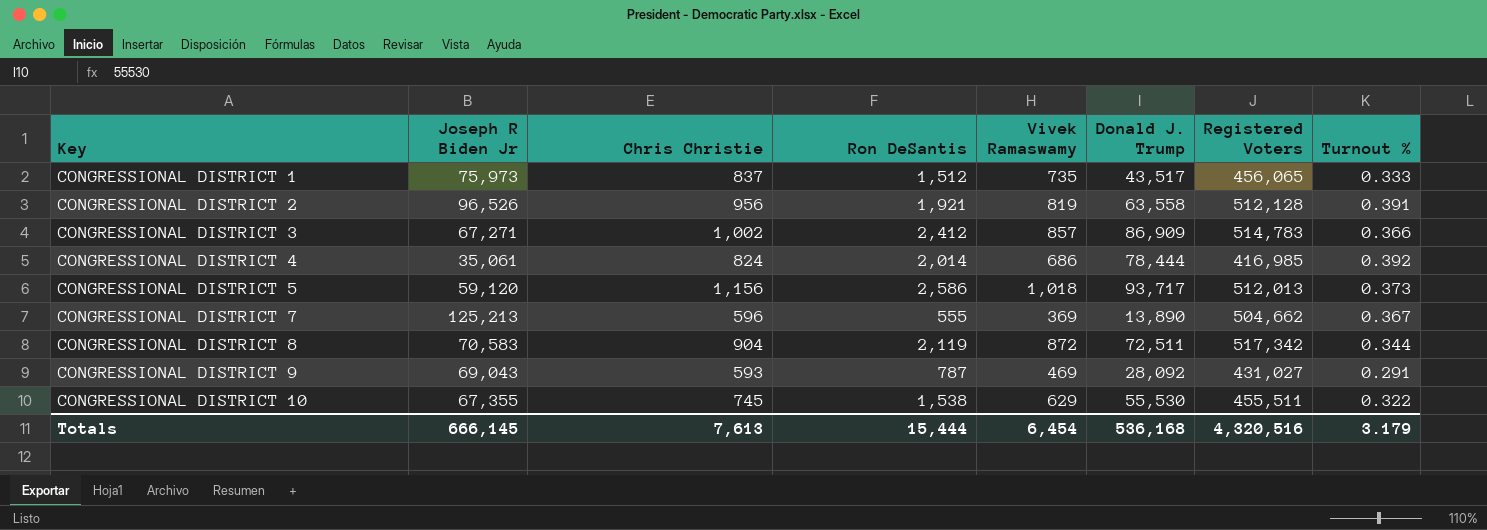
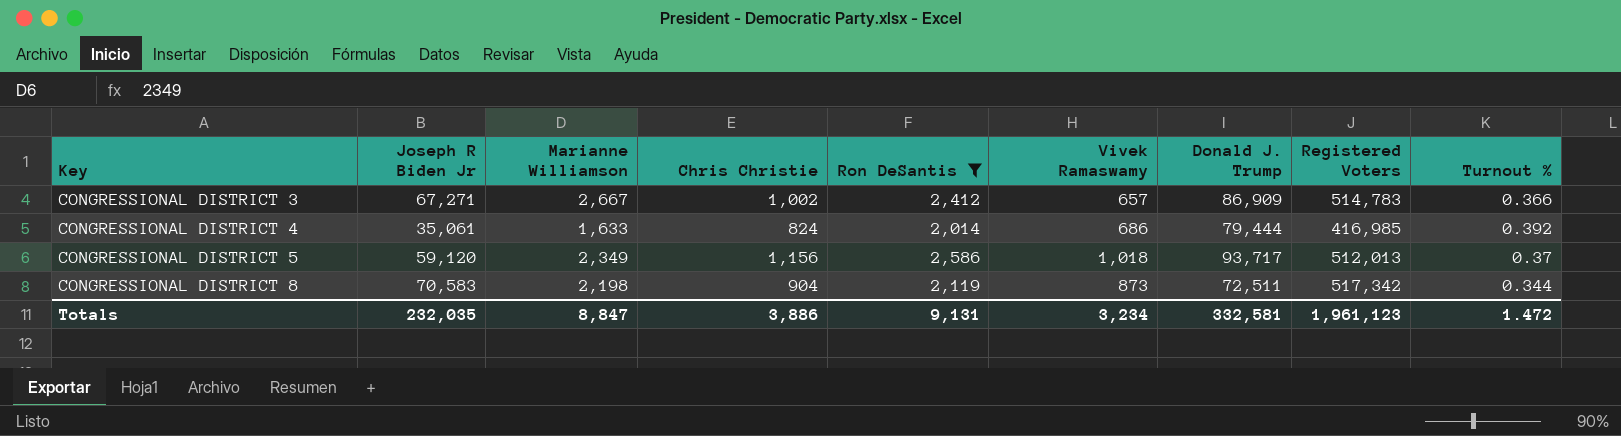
filter: none -> Ron DeSantis >= 2,014
column Marianne Williamson | position: none -> 3
CONGRESSIONAL DISTRICT 3 | Vivek Ramaswamy: 857 -> 657
CONGRESSIONAL DISTRICT 4 | Donald J. Trump: 78,444 -> 79,444
CONGRESSIONAL DISTRICT 5 | Turnout %: 0.373 -> 0.37
CONGRESSIONAL DISTRICT 8 | Vivek Ramaswamy: 872 -> 873
Totals | Joseph R Biden Jr: 666,145 -> 232,035
Totals | Chris Christie: 7,613 -> 3,886
Totals | Ron DeSantis: 15,444 -> 9,131
Totals | Vivek Ramaswamy: 6,454 -> 3,234
Totals | Donald J. Trump: 536,168 -> 332,581
Totals | Registered Voters: 4,320,516 -> 1,961,123
Totals | Turnout %: 3.179 -> 1.472

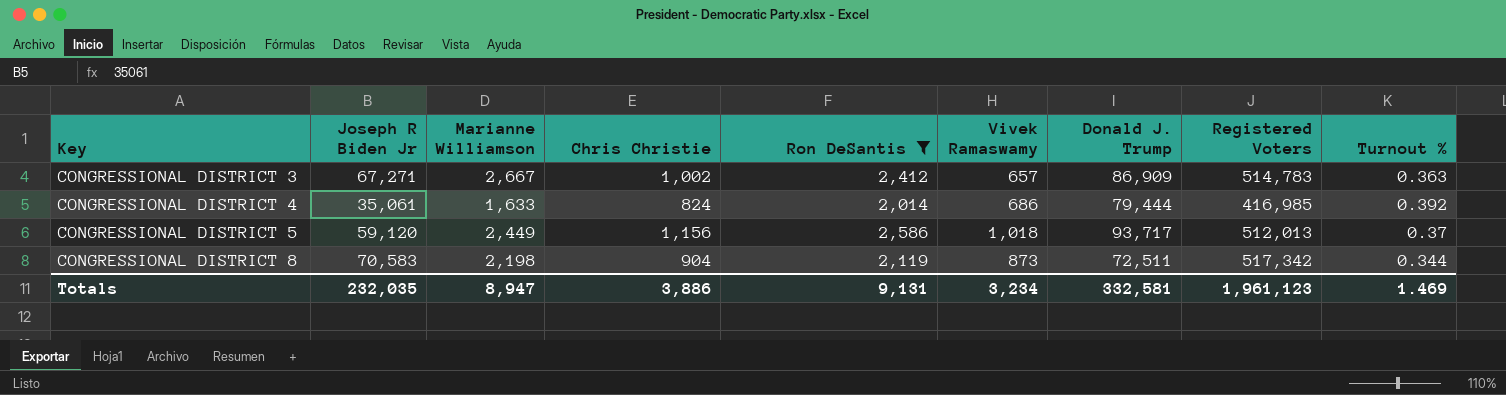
CONGRESSIONAL DISTRICT 3 | Turnout %: 0.366 -> 0.363
CONGRESSIONAL DISTRICT 5 | Marianne Williamson: 2,349 -> 2,449
Totals | Marianne Williamson: 8,847 -> 8,947
Totals | Turnout %: 1.472 -> 1.469

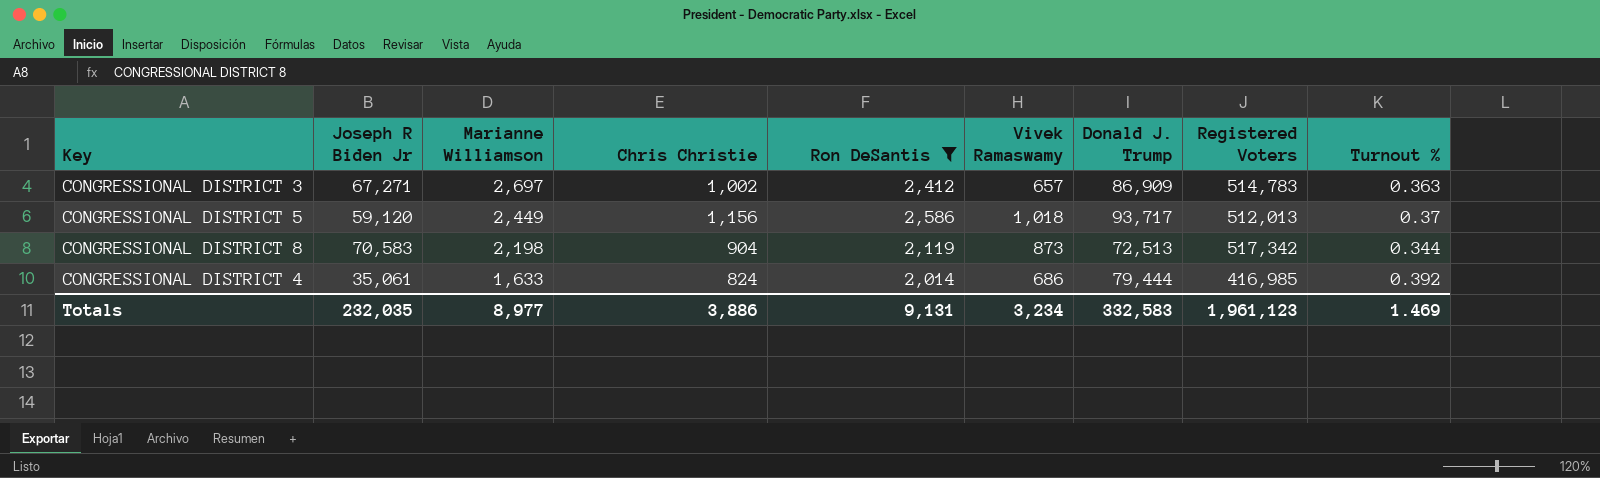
row order: Key ascending -> Marianne Williamson descending
CONGRESSIONAL DISTRICT 3 | Marianne Williamson: 2,667 -> 2,697
CONGRESSIONAL DISTRICT 8 | Donald J. Trump: 72,511 -> 72,513
Totals | Marianne Williamson: 8,947 -> 8,977
Totals | Donald J. Trump: 332,581 -> 332,583

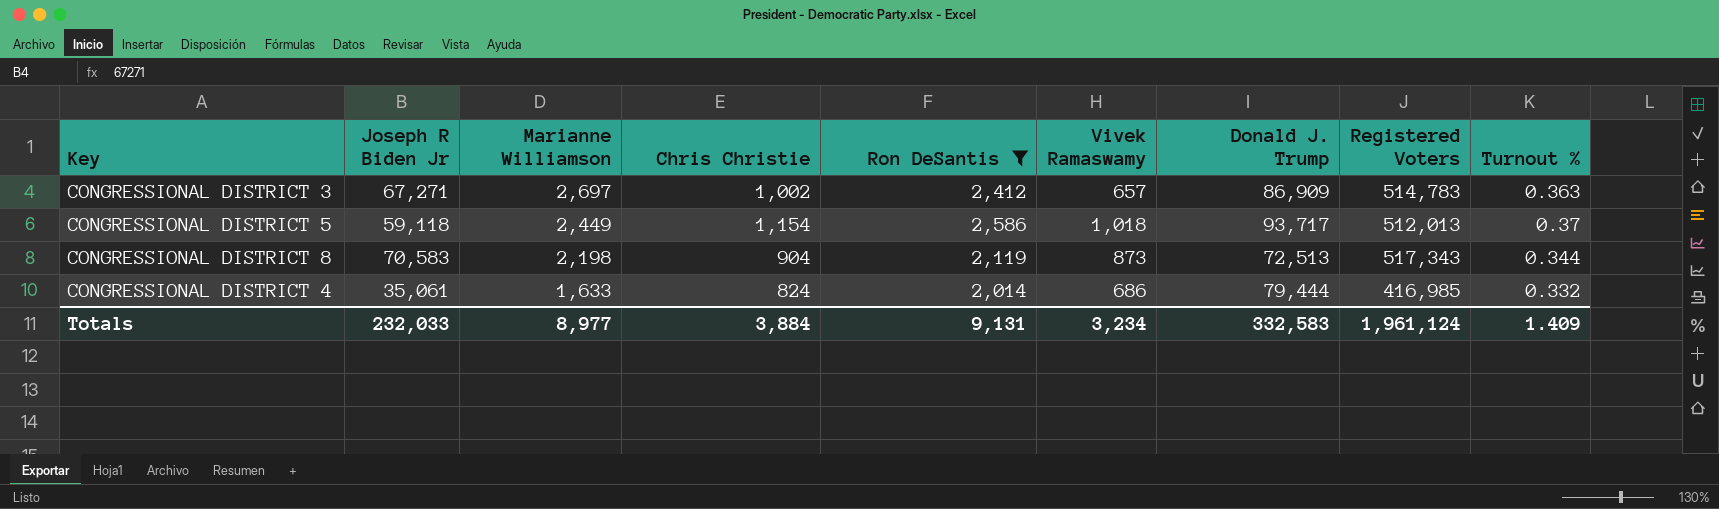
CONGRESSIONAL DISTRICT 5 | Joseph R Biden Jr: 59,120 -> 59,118
CONGRESSIONAL DISTRICT 5 | Chris Christie: 1,156 -> 1,154
CONGRESSIONAL DISTRICT 8 | Registered Voters: 517,342 -> 517,343
CONGRESSIONAL DISTRICT 4 | Turnout %: 0.392 -> 0.332
Totals | Joseph R Biden Jr: 232,035 -> 232,033
Totals | Chris Christie: 3,886 -> 3,884
Totals | Registered Voters: 1,961,123 -> 1,961,124
Totals | Turnout %: 1.469 -> 1.409

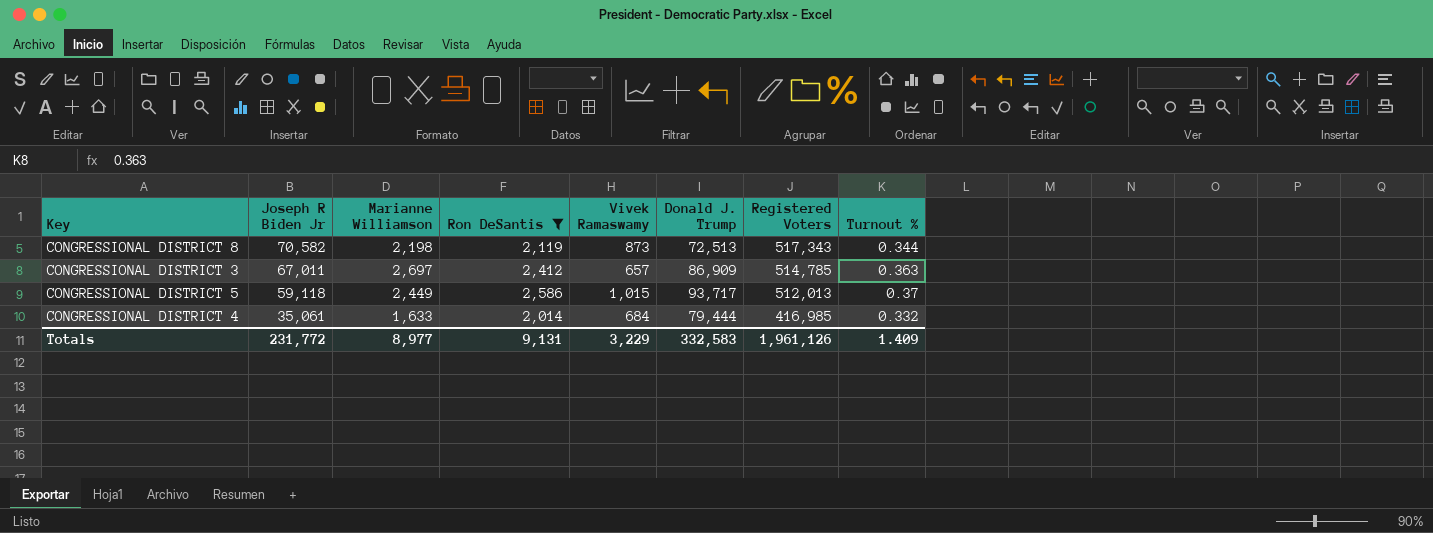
row order: Marianne Williamson descending -> Joseph R Biden Jr descending
column Chris Christie | position: 4 -> none
CONGRESSIONAL DISTRICT 8 | Joseph R Biden Jr: 70,583 -> 70,582
CONGRESSIONAL DISTRICT 3 | Joseph R Biden Jr: 67,271 -> 67,011
CONGRESSIONAL DISTRICT 3 | Registered Voters: 514,783 -> 514,785
CONGRESSIONAL DISTRICT 5 | Vivek Ramaswamy: 1,018 -> 1,015
CONGRESSIONAL DISTRICT 4 | Vivek Ramaswamy: 686 -> 684
Totals | Joseph R Biden Jr: 232,033 -> 231,772
Totals | Vivek Ramaswamy: 3,234 -> 3,229
Totals | Registered Voters: 1,961,124 -> 1,961,126

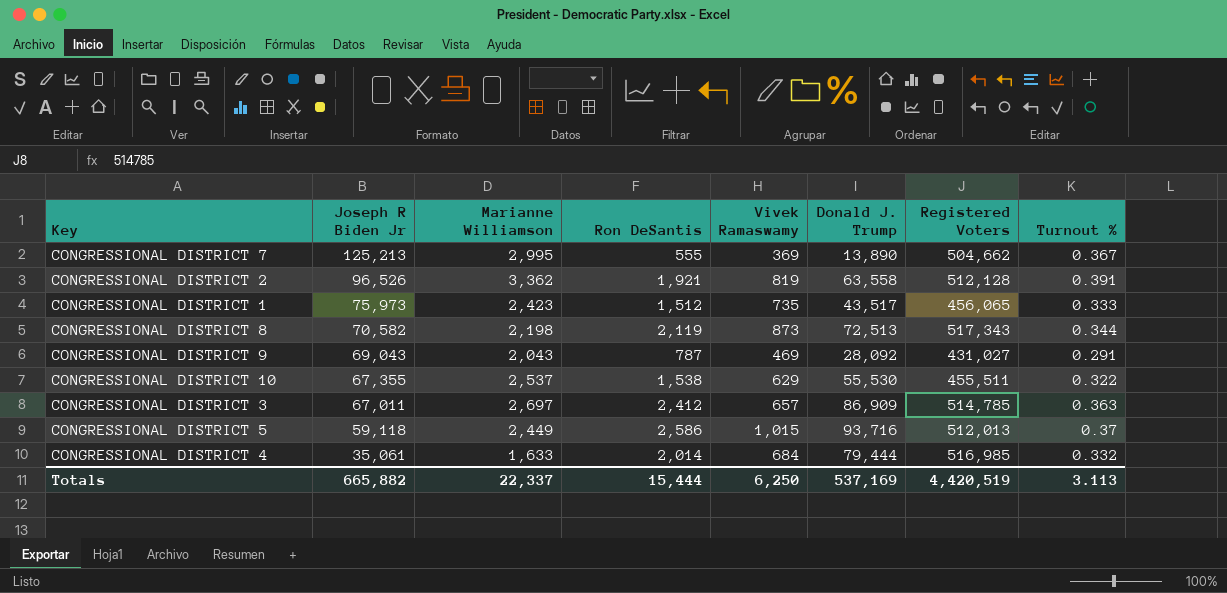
filter: Ron DeSantis >= 2,014 -> none
CONGRESSIONAL DISTRICT 5 | Donald J. Trump: 93,717 -> 93,716
CONGRESSIONAL DISTRICT 4 | Registered Voters: 416,985 -> 516,985
Totals | Joseph R Biden Jr: 231,772 -> 665,882
Totals | Marianne Williamson: 8,977 -> 22,337
Totals | Ron DeSantis: 9,131 -> 15,444
Totals | Vivek Ramaswamy: 3,229 -> 6,250
Totals | Donald J. Trump: 332,583 -> 537,169
Totals | Registered Voters: 1,961,126 -> 4,420,519
Totals | Turnout %: 1.409 -> 3.113

